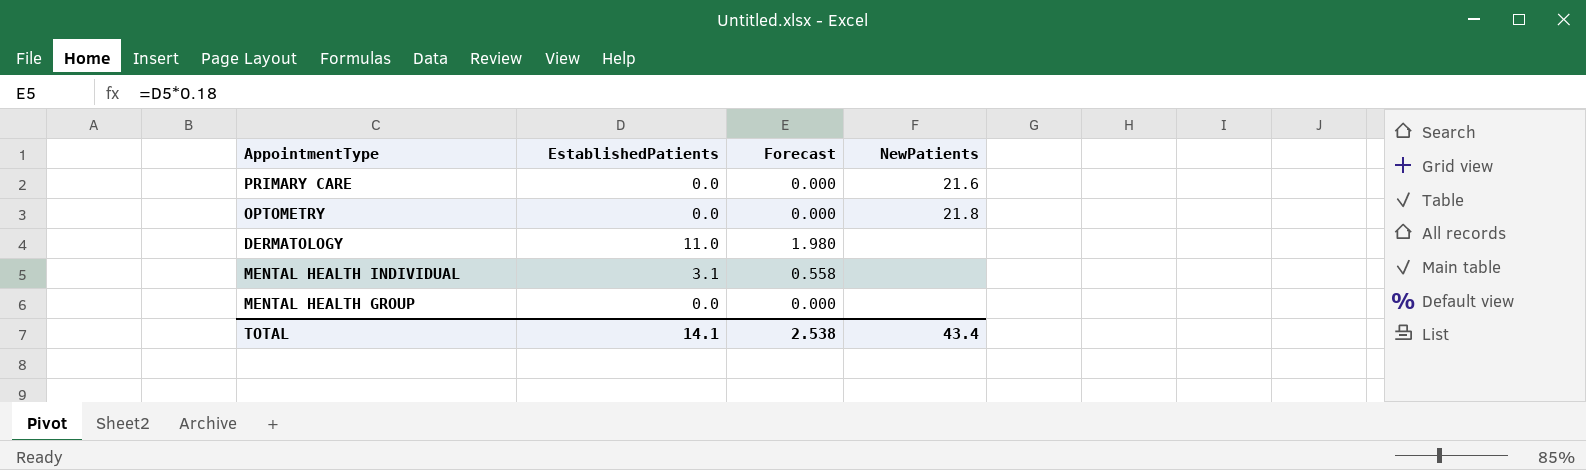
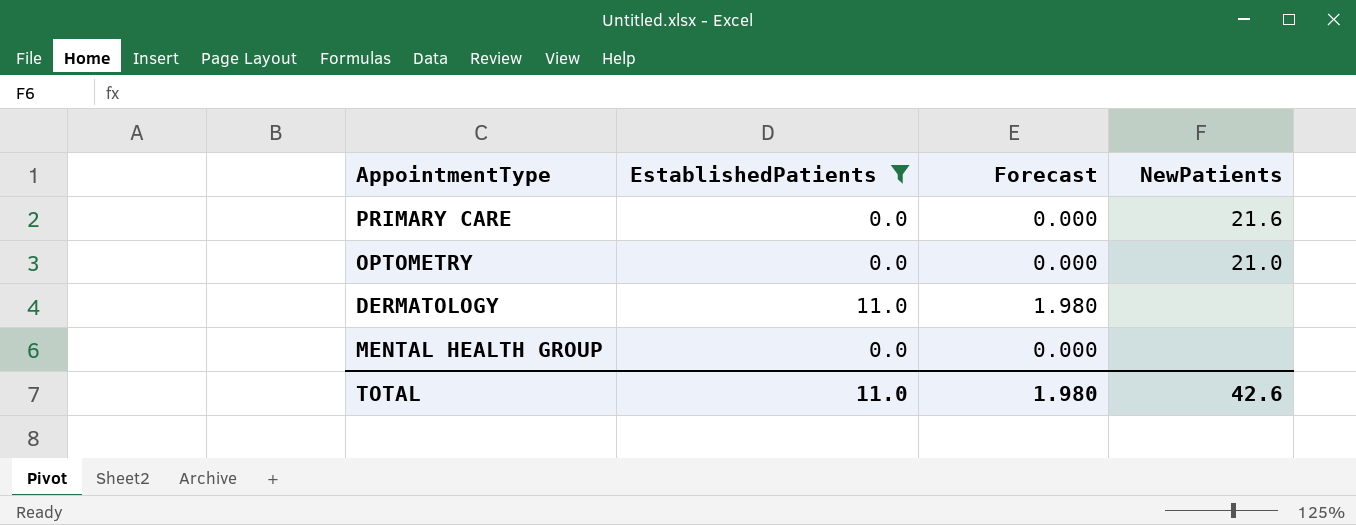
filter: none -> EstablishedPatients != 3.1
OPTOMETRY | NewPatients: 21.8 -> 21.0
TOTAL | EstablishedPatients: 14.1 -> 11.0
TOTAL | Forecast: 2.538 -> 1.980
TOTAL | NewPatients: 43.4 -> 42.6

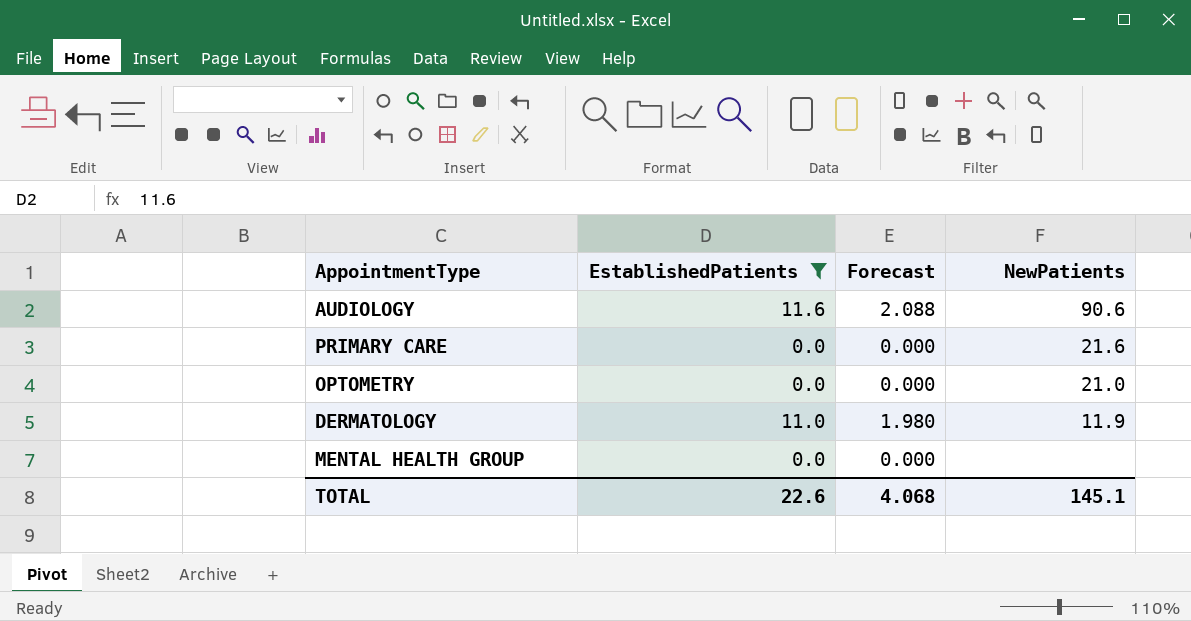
row AUDIOLOGY: none -> 11.6 | 2.088 | 90.6
DERMATOLOGY | NewPatients: none -> 11.9
TOTAL | EstablishedPatients: 11.0 -> 22.6
TOTAL | Forecast: 1.980 -> 4.068
TOTAL | NewPatients: 42.6 -> 145.1

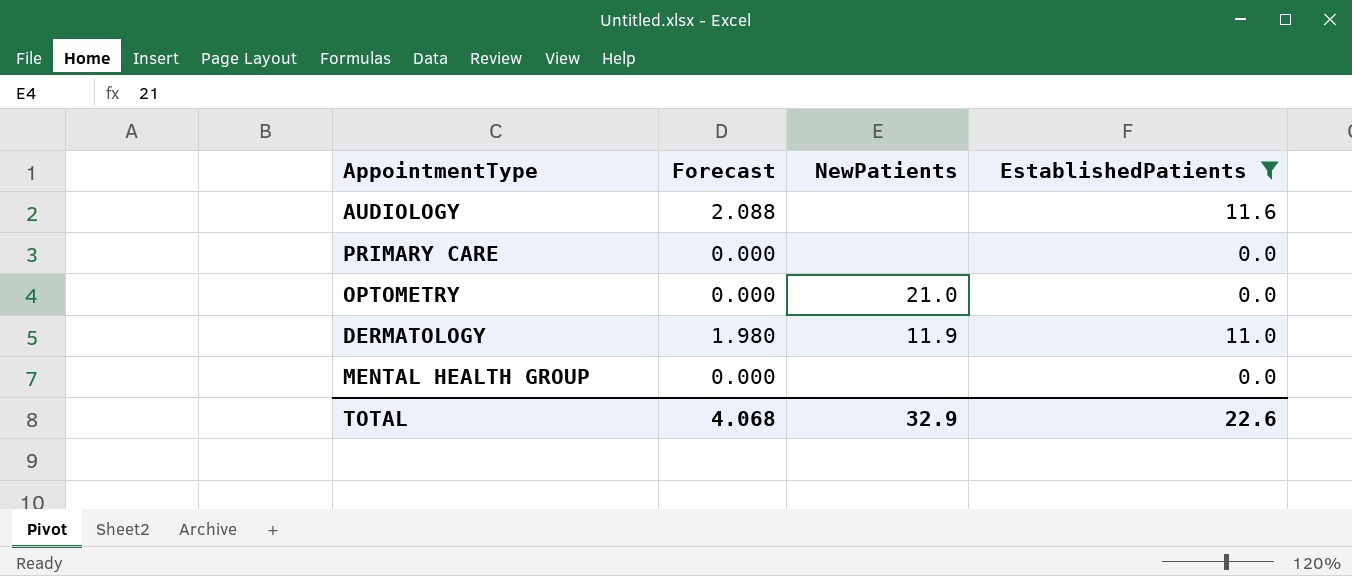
column EstablishedPatients | position: 2 -> 4
AUDIOLOGY | NewPatients: 90.6 -> none
PRIMARY CARE | NewPatients: 21.6 -> none
TOTAL | NewPatients: 145.1 -> 32.9

